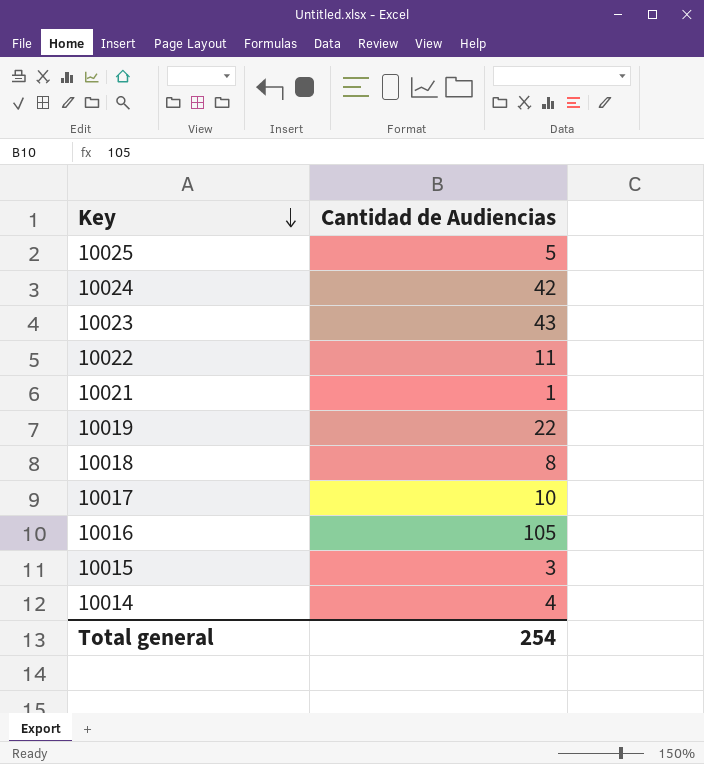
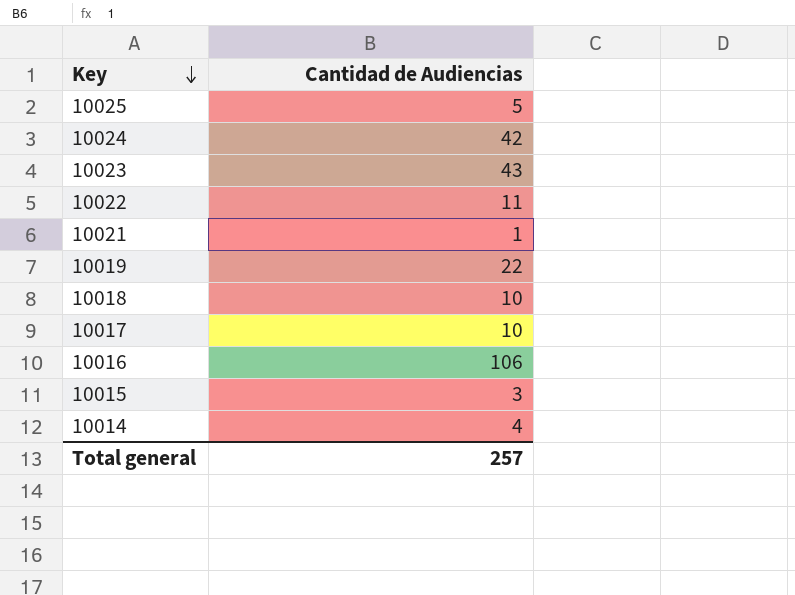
10018 | Cantidad de Audiencias: 8 -> 10
10016 | Cantidad de Audiencias: 105 -> 106
Total general | Cantidad de Audiencias: 254 -> 257

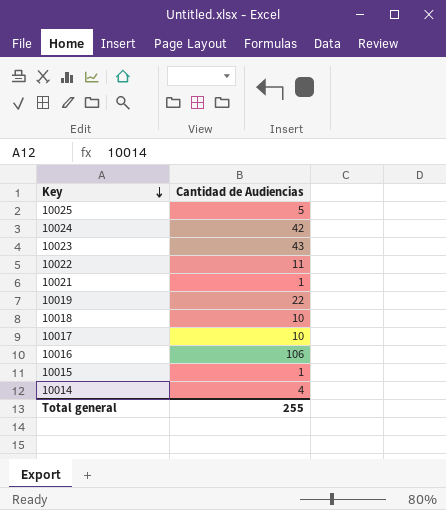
10015 | Cantidad de Audiencias: 3 -> 1
Total general | Cantidad de Audiencias: 257 -> 255

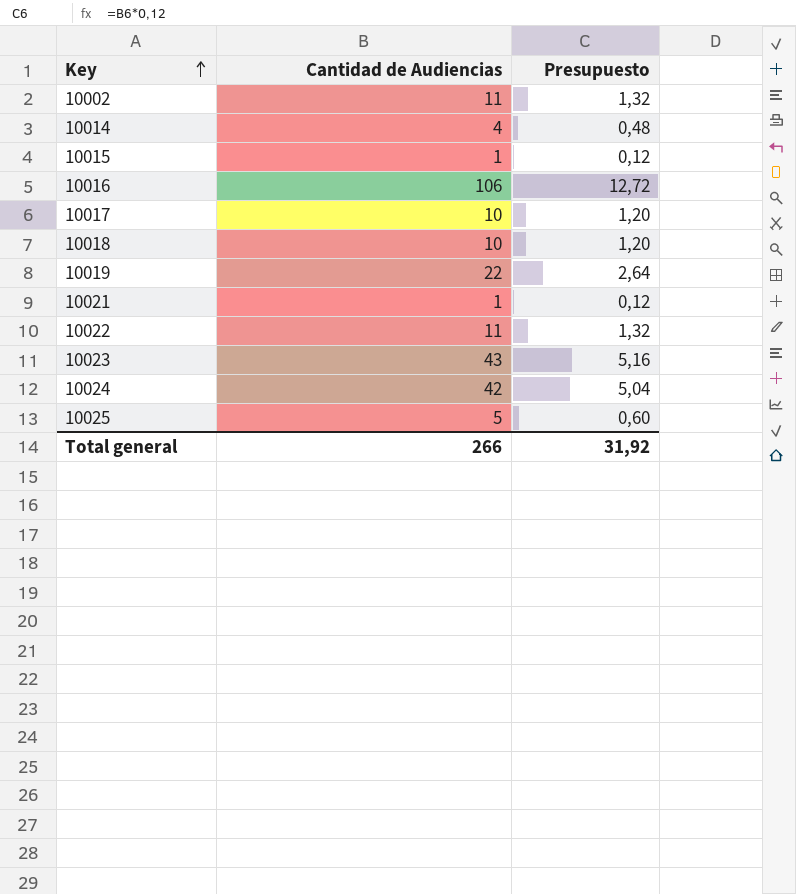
row order: Key descending -> Key ascending
column Presupuesto | formula: none -> [Cantidad de Audiencias] * 0,12
row 10002: none -> 11 | 1,32
Total general | Cantidad de Audiencias: 255 -> 266

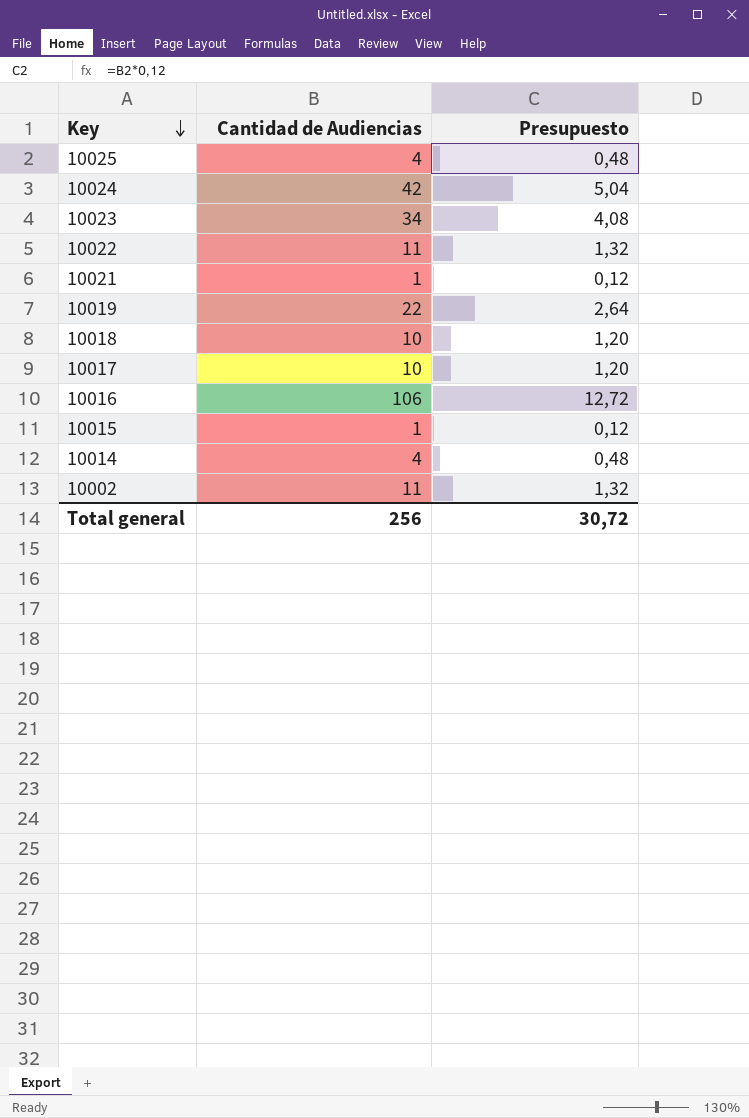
row order: Key ascending -> Key descending
10025 | Cantidad de Audiencias: 5 -> 4
10025 | Presupuesto: 0,60 -> 0,48
10023 | Cantidad de Audiencias: 43 -> 34
10023 | Presupuesto: 5,16 -> 4,08
Total general | Cantidad de Audiencias: 266 -> 256
Total general | Presupuesto: 31,92 -> 30,72

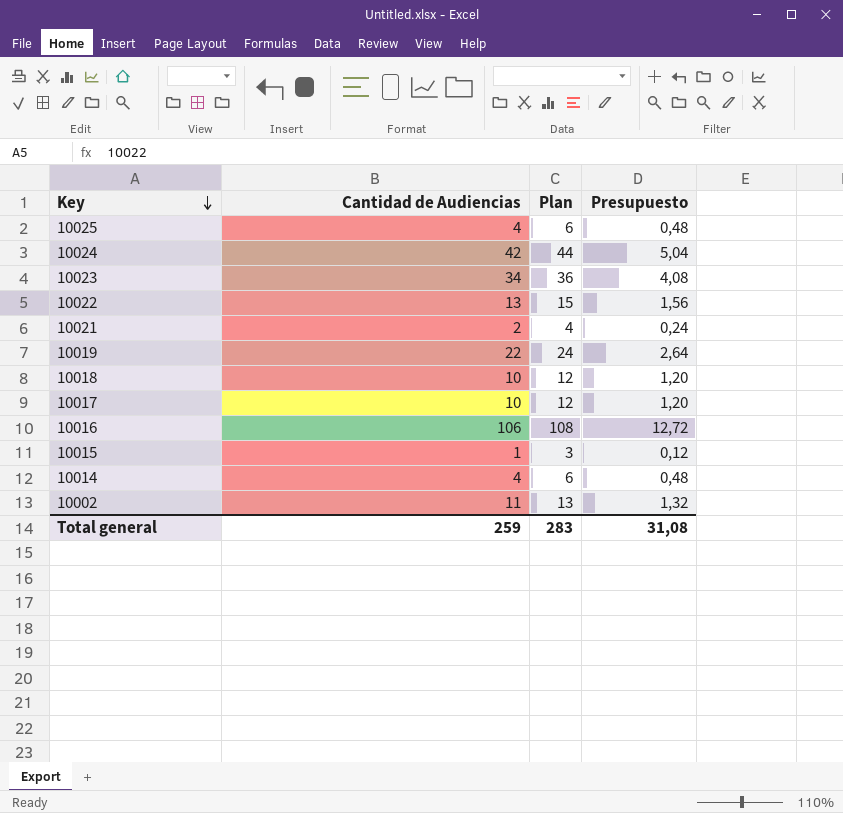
column Plan | formula: none -> [Cantidad de Audiencias] + 2
10022 | Cantidad de Audiencias: 11 -> 13
10022 | Presupuesto: 1,32 -> 1,56
10021 | Cantidad de Audiencias: 1 -> 2
10021 | Presupuesto: 0,12 -> 0,24
Total general | Cantidad de Audiencias: 256 -> 259
Total general | Presupuesto: 30,72 -> 31,08

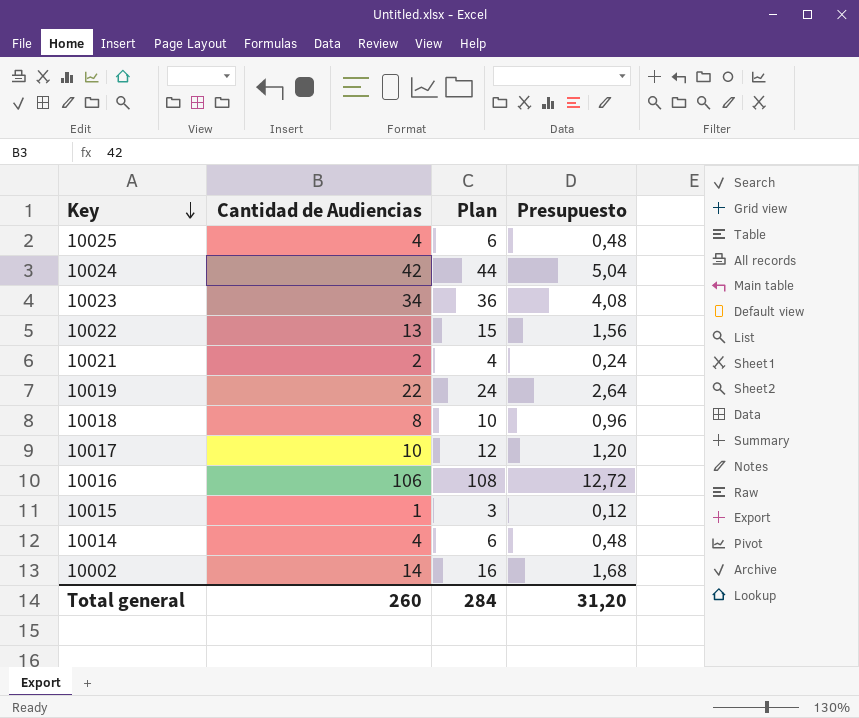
10018 | Cantidad de Audiencias: 10 -> 8
10018 | Plan: 12 -> 10
10018 | Presupuesto: 1,20 -> 0,96
10002 | Cantidad de Audiencias: 11 -> 14
10002 | Plan: 13 -> 16
10002 | Presupuesto: 1,32 -> 1,68
Total general | Cantidad de Audiencias: 259 -> 260
Total general | Plan: 283 -> 284
Total general | Presupuesto: 31,08 -> 31,20

